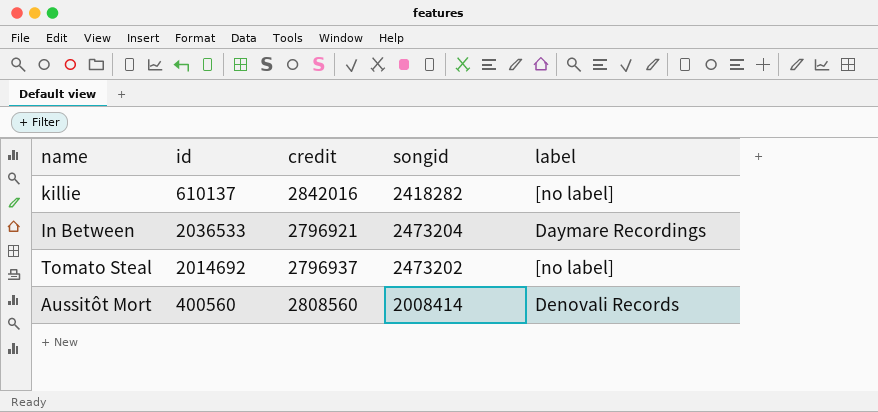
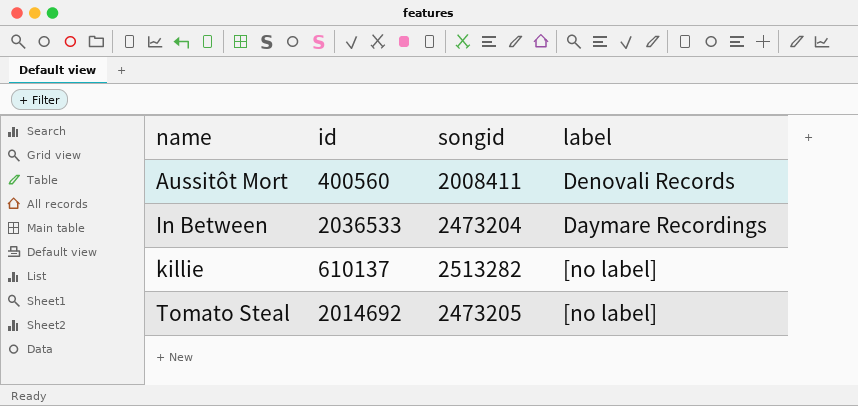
row order: none -> name ascending
column credit | position: 3 -> none
Aussitôt Mort | songid: 2008414 -> 2008411
killie | songid: 2418282 -> 2513282
Tomato Steal | songid: 2473202 -> 2473205

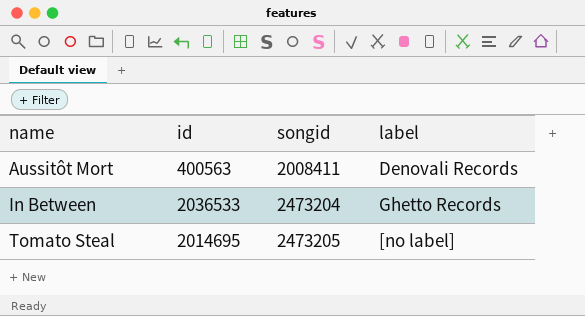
row killie: 610137 | 2513282 | [no label] -> none
Aussitôt Mort | id: 400560 -> 400563
In Between | label: Daymare Recordings -> Ghetto Records
Tomato Steal | id: 2014692 -> 2014695

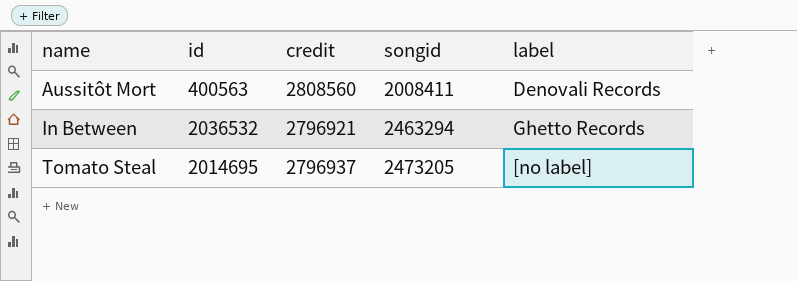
column credit | position: none -> 3
In Between | id: 2036533 -> 2036532
In Between | songid: 2473204 -> 2463294

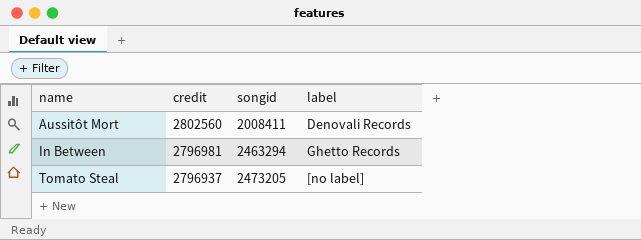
column id | position: 2 -> none
Aussitôt Mort | credit: 2808560 -> 2802560
In Between | credit: 2796921 -> 2796981

